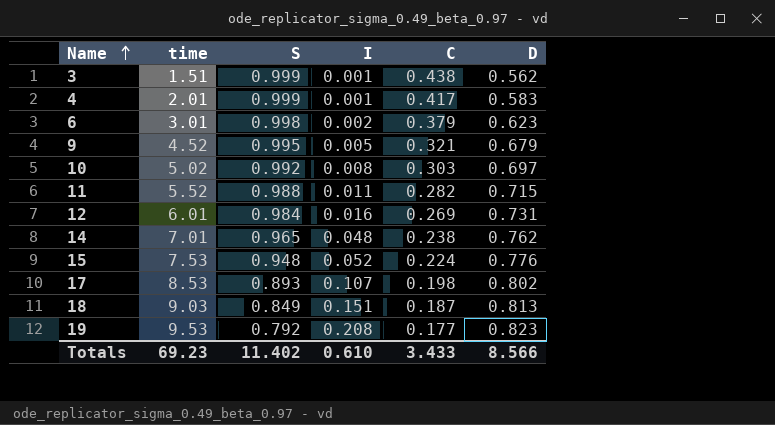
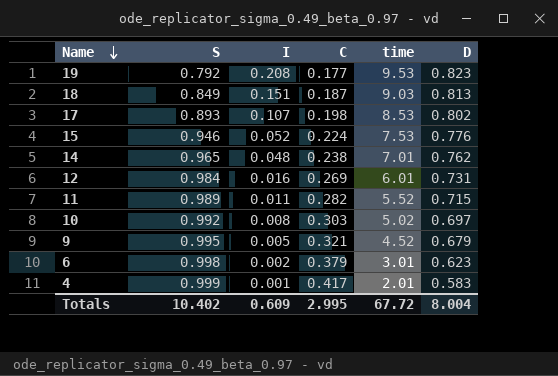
row order: Name ascending -> Name descending
column time | position: 2 -> 5
row 3: 1.51 | 0.999 | 0.001 | 0.438 | 0.562 -> none
15 | S: 0.948 -> 0.946
11 | S: 0.988 -> 0.989
Totals | S: 11.402 -> 10.402
Totals | I: 0.610 -> 0.609
Totals | C: 3.433 -> 2.995
Totals | time: 69.23 -> 67.72
Totals | D: 8.566 -> 8.004

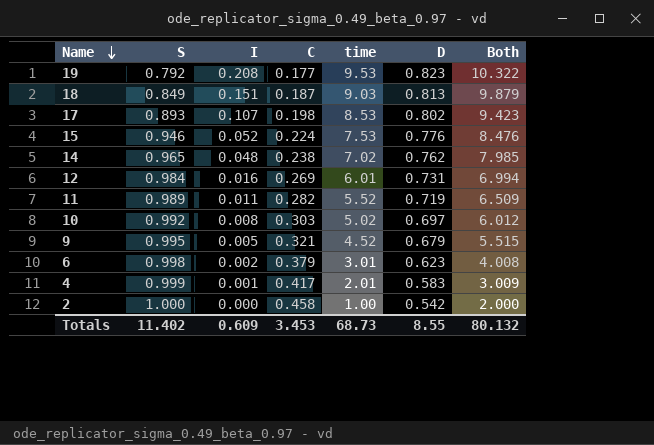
column Both | formula: none -> [S] + [time]
14 | time: 7.01 -> 7.02
11 | D: 0.715 -> 0.719
row 2: none -> 1.000 | 0.000 | 0.458 | 1.00 | 0.542 | 2.000
Totals | S: 10.402 -> 11.402
Totals | C: 2.995 -> 3.453
Totals | time: 67.72 -> 68.73
Totals | D: 8.004 -> 8.55

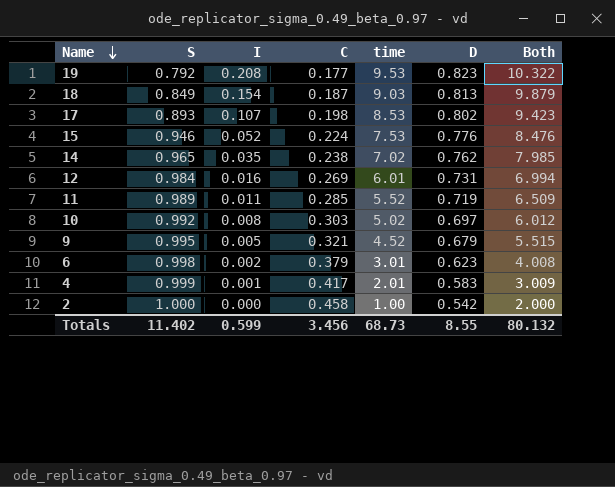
18 | I: 0.151 -> 0.154
14 | I: 0.048 -> 0.035
11 | C: 0.282 -> 0.285
Totals | I: 0.609 -> 0.599
Totals | C: 3.453 -> 3.456

